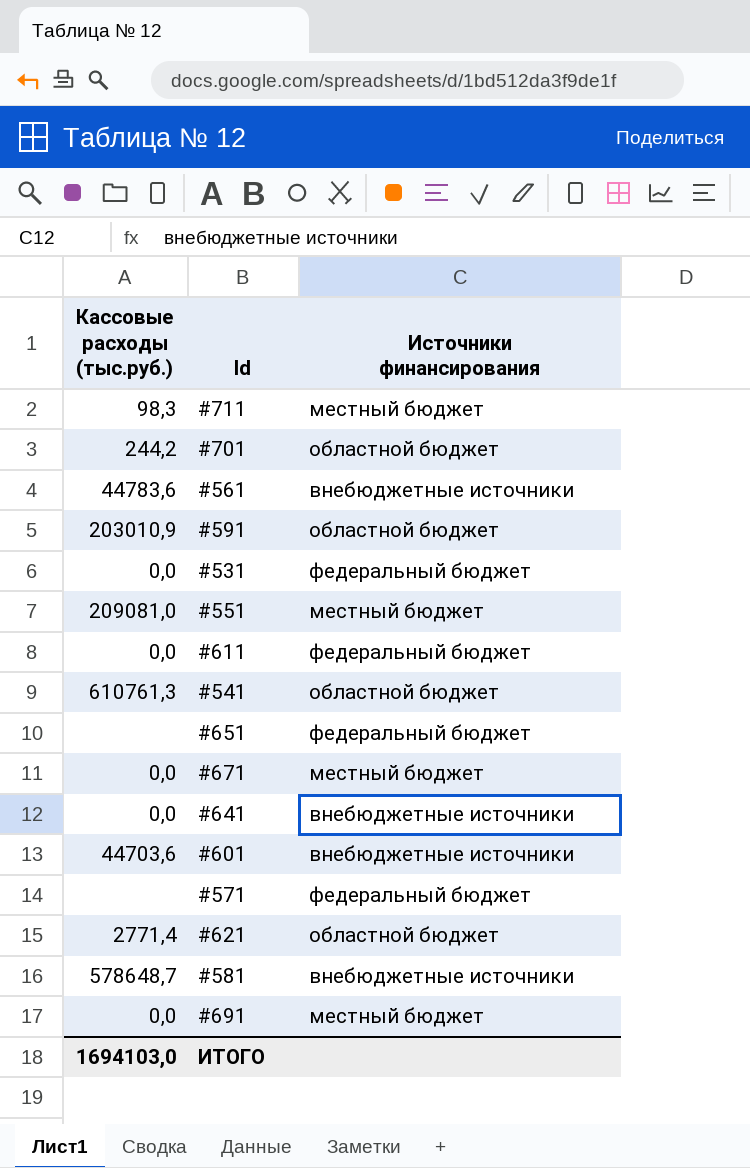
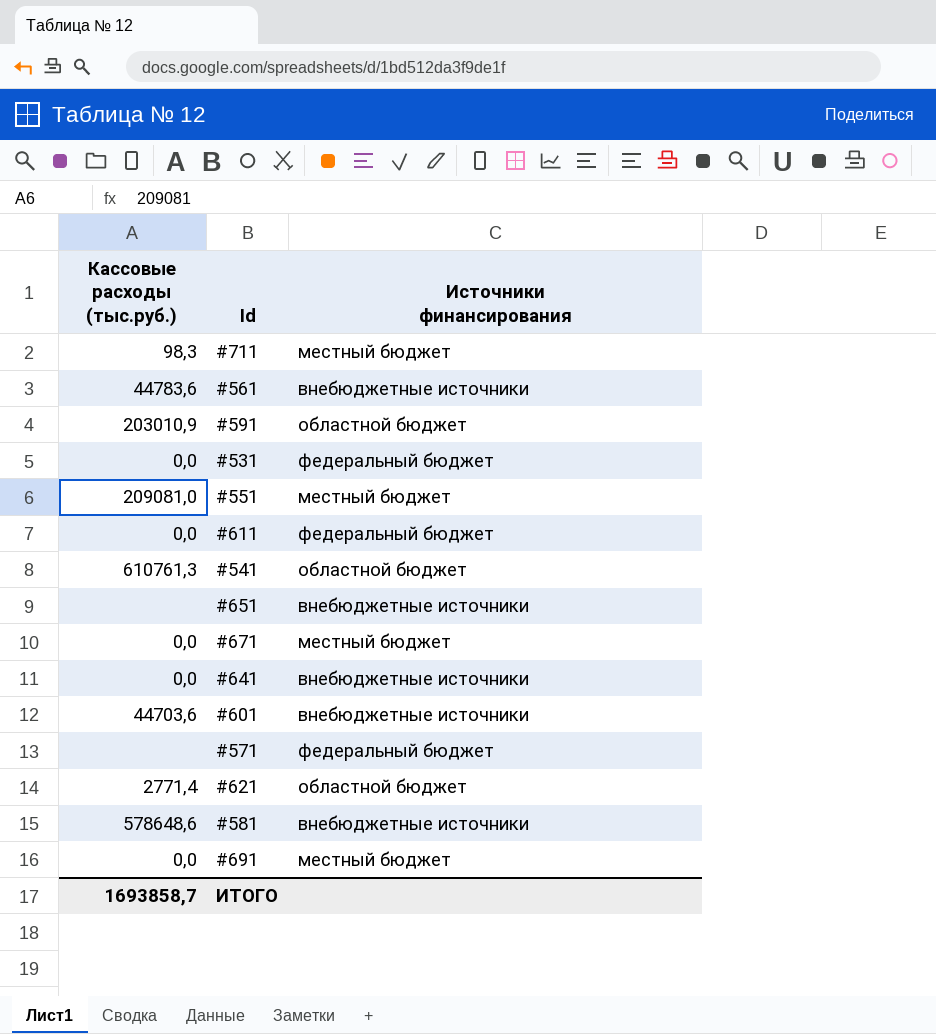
row #701: 244,2 | областной бюджет -> none
#651 | Источники финансирования: федеральный бюджет -> внебюджетные источники
#581 | Кассовые расходы (тыс.руб.): 578648,7 -> 578648,6
ИТОГО | Кассовые расходы (тыс.руб.): 1694103,0 -> 1693858,7

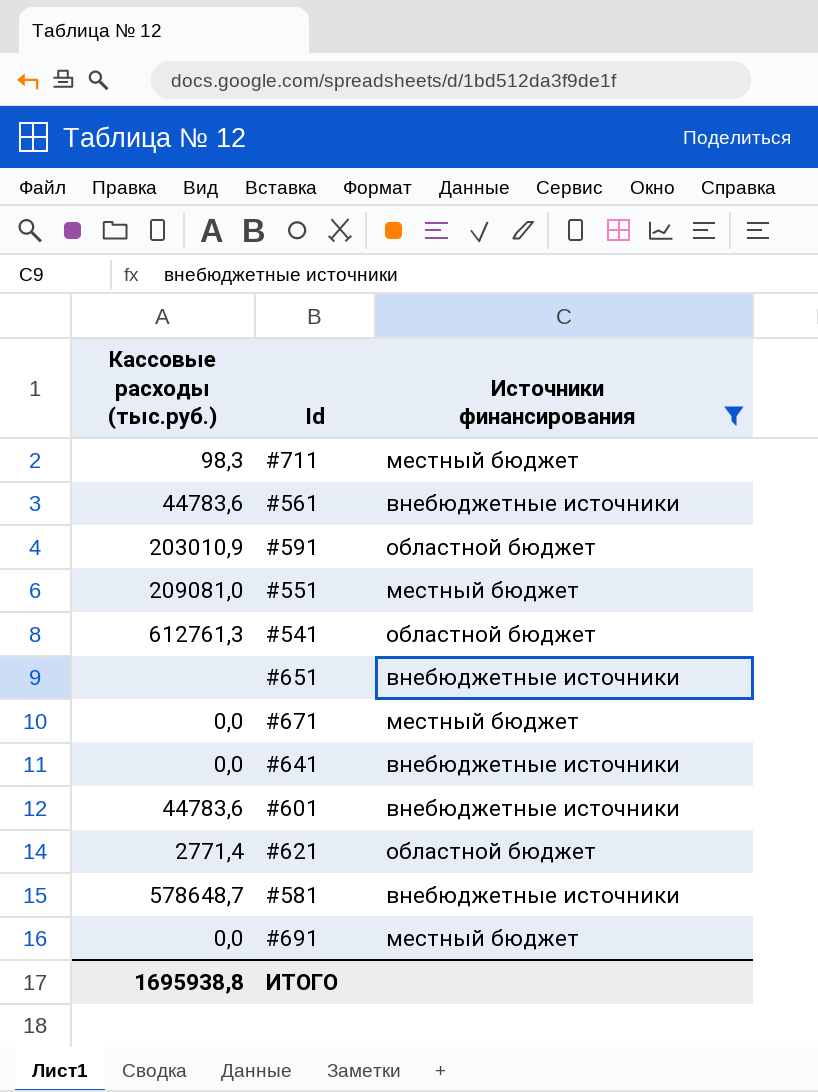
filter: none -> Источники финансирования != федеральный бюджет
#541 | Кассовые расходы (тыс.руб.): 610761,3 -> 612761,3
#601 | Кассовые расходы (тыс.руб.): 44703,6 -> 44783,6
#581 | Кассовые расходы (тыс.руб.): 578648,6 -> 578648,7
ИТОГО | Кассовые расходы (тыс.руб.): 1693858,7 -> 1695938,8

